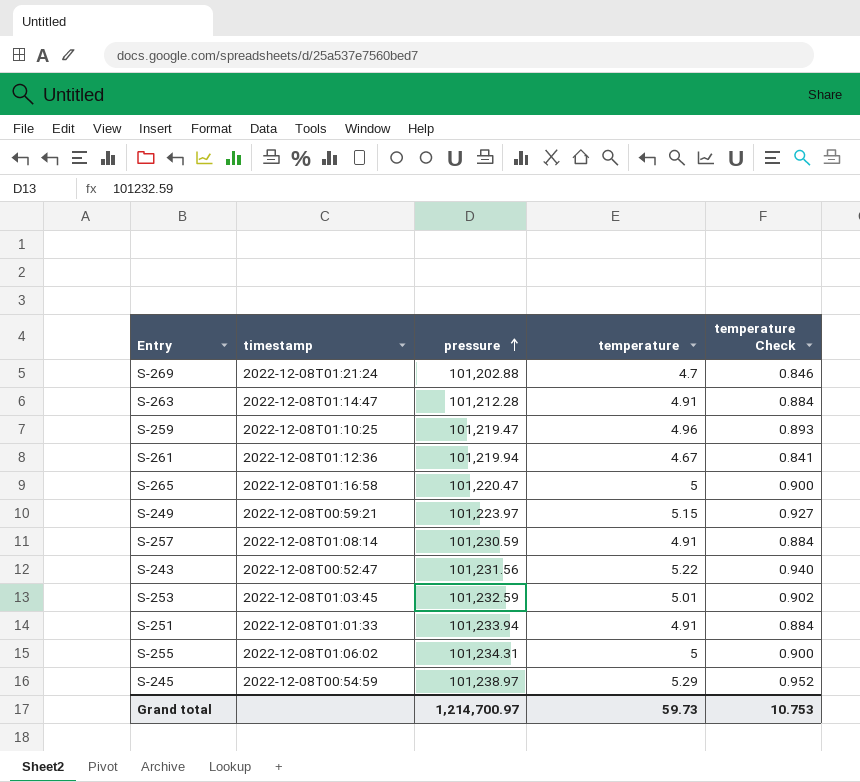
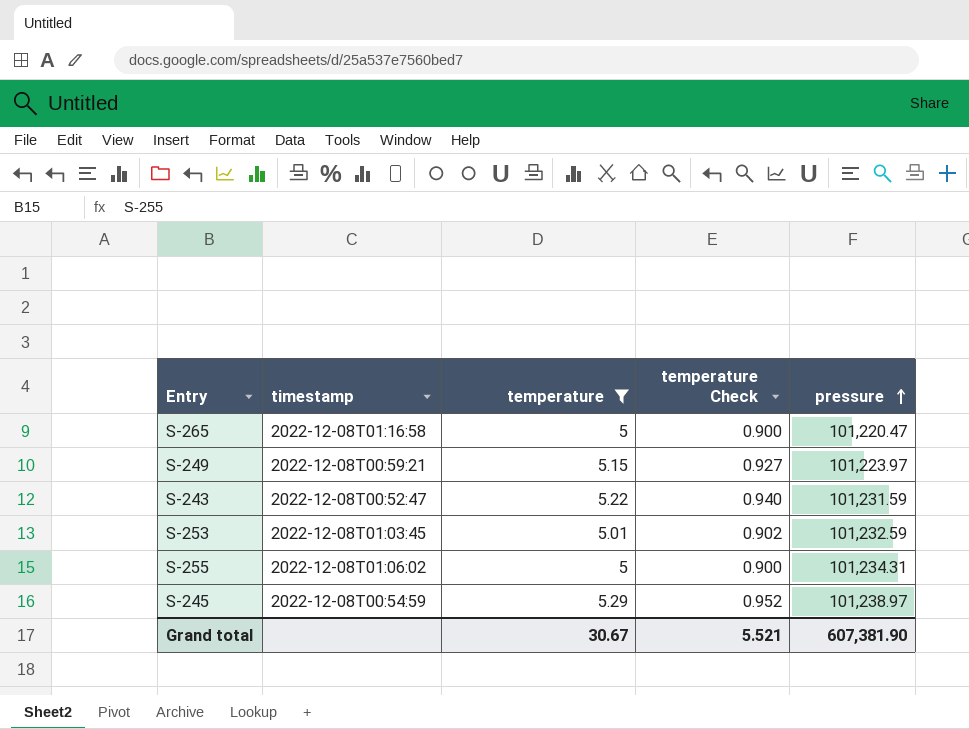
filter: none -> temperature >= 5
column pressure | position: 3 -> 5
S-243 | pressure: 101,231.56 -> 101,231.59
Grand total | temperature: 59.73 -> 30.67
Grand total | temperature Check: 10.753 -> 5.521
Grand total | pressure: 1,214,700.97 -> 607,381.90

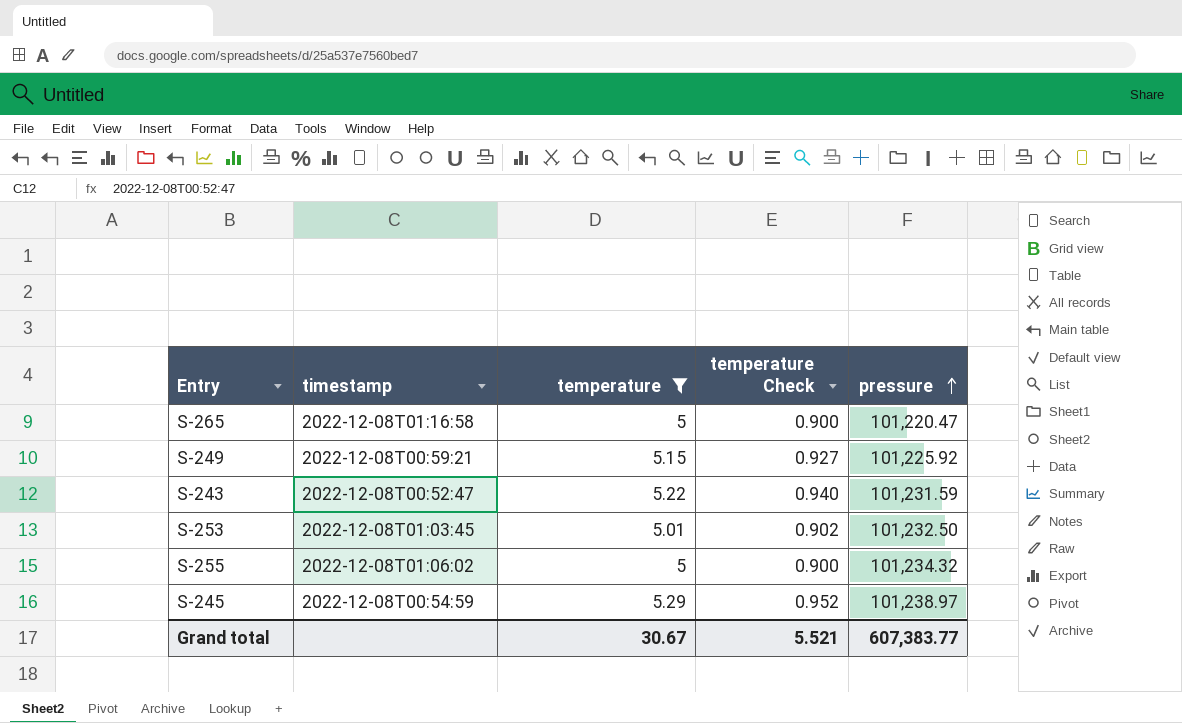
S-249 | pressure: 101,223.97 -> 101,225.92
S-253 | pressure: 101,232.59 -> 101,232.50
S-255 | pressure: 101,234.31 -> 101,234.32
Grand total | pressure: 607,381.90 -> 607,383.77

